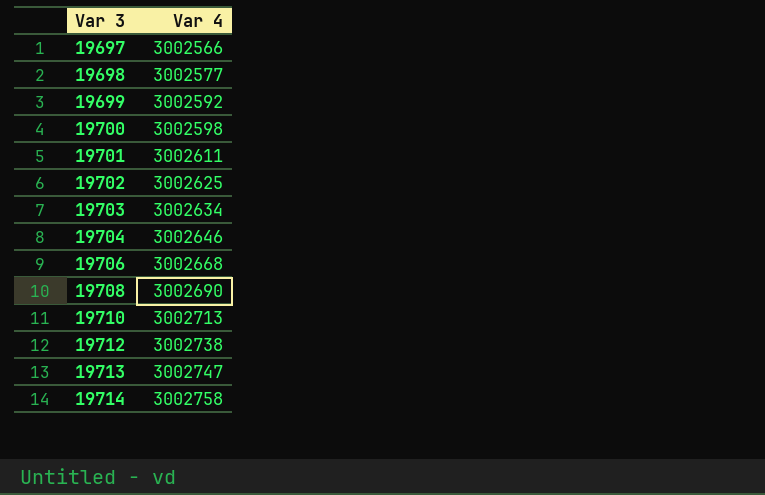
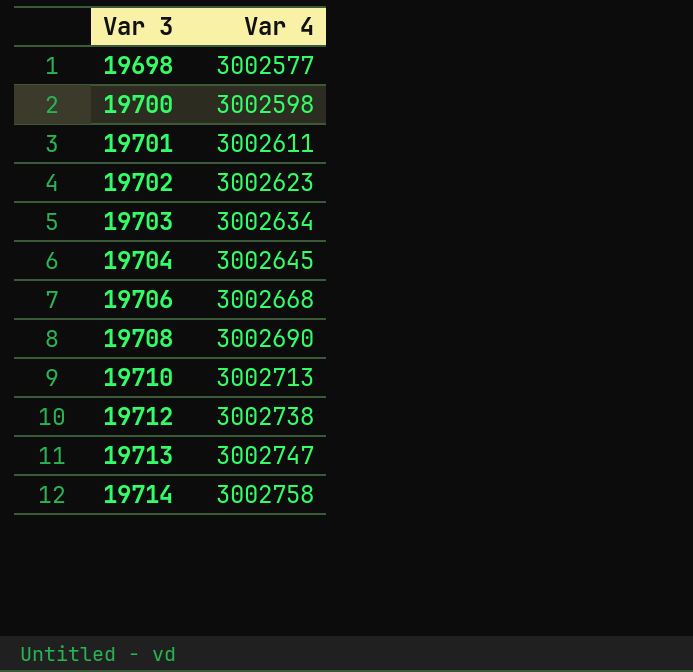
row 19697: 3002566 -> none
row 19699: 3002592 -> none
19702 | Var 4: 3002625 -> 3002623
19704 | Var 4: 3002646 -> 3002645

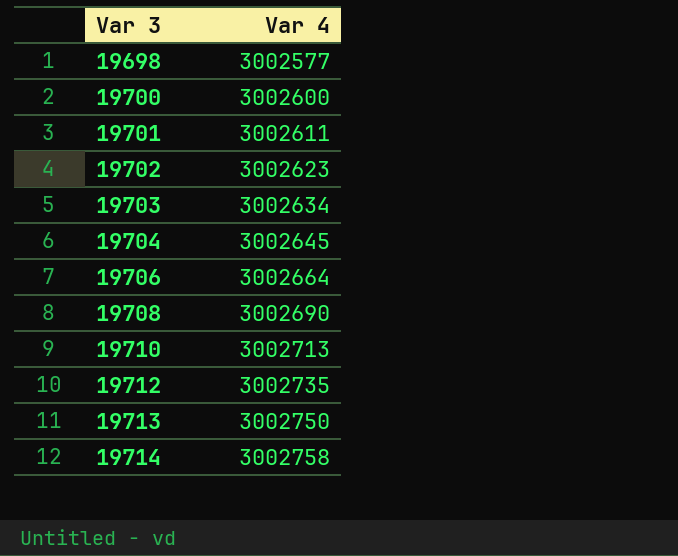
19700 | Var 4: 3002598 -> 3002600
19706 | Var 4: 3002668 -> 3002664
19712 | Var 4: 3002738 -> 3002735
19713 | Var 4: 3002747 -> 3002750

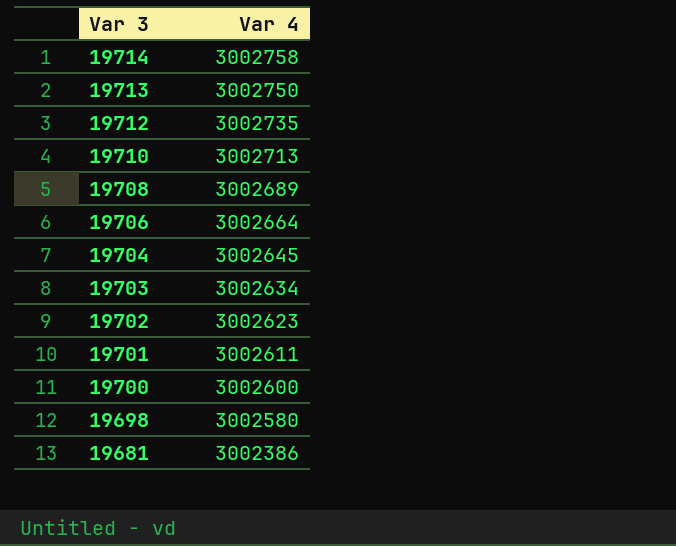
row order: Var 3 ascending -> Var 3 descending
19708 | Var 4: 3002690 -> 3002689
19698 | Var 4: 3002577 -> 3002580
row 19681: none -> 3002386

